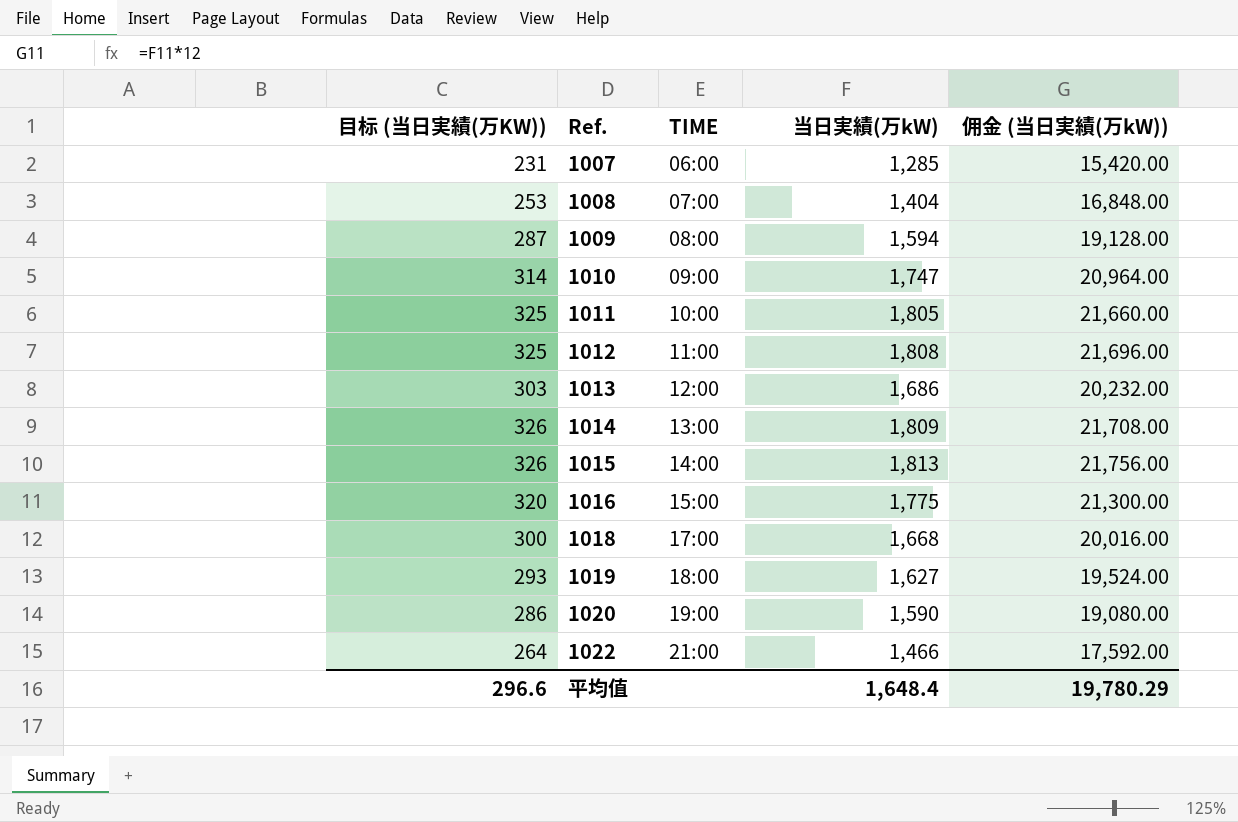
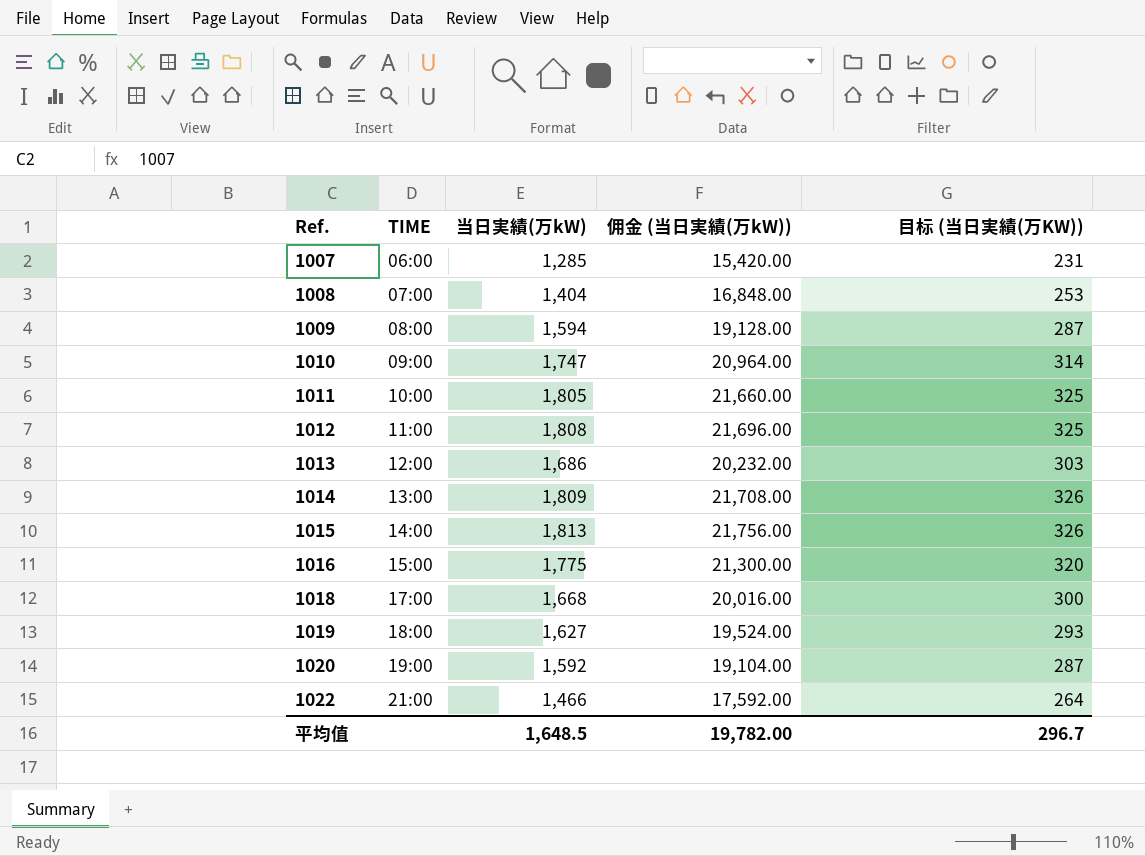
column 目标 (当日実績(万KW)) | position: 1 -> 5
1020 | 当日実績(万kW): 1,590 -> 1,592
1020 | 佣金 (当日実績(万kW)): 19,080.00 -> 19,104.00
1020 | 目标 (当日実績(万KW)): 286 -> 287
平均值 | 当日実績(万kW): 1,648.4 -> 1,648.5
平均值 | 佣金 (当日実績(万kW)): 19,780.29 -> 19,782.00
平均值 | 目标 (当日実績(万KW)): 296.6 -> 296.7

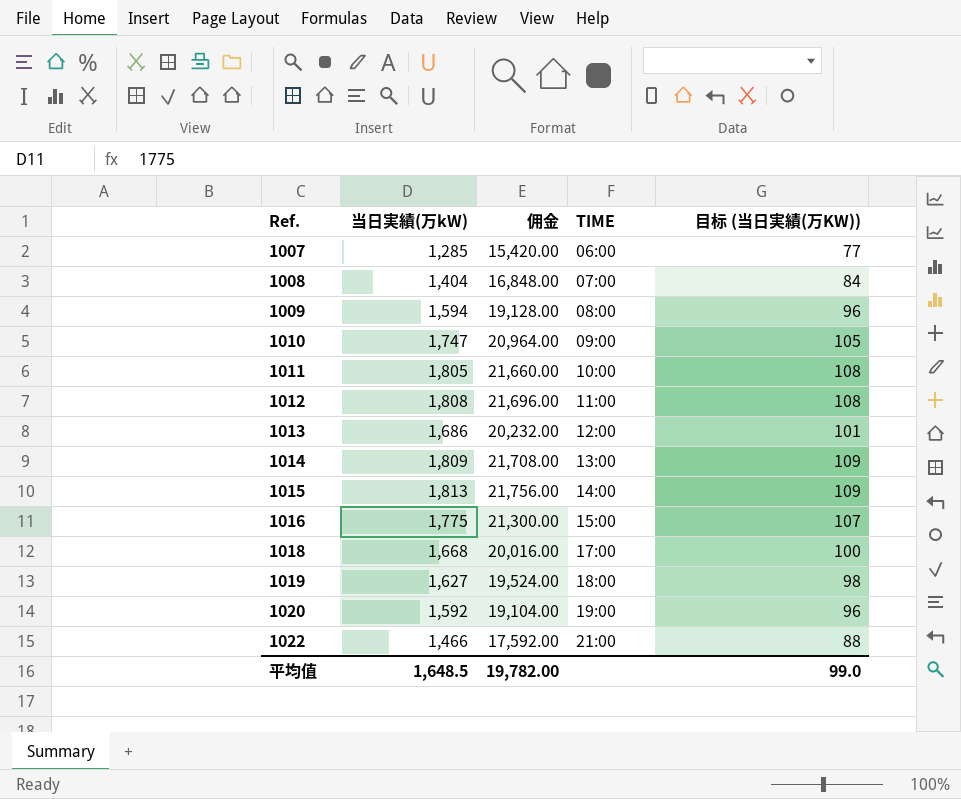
column name: 佣金 (当日実績(万kW)) -> 佣金
column TIME | position: 2 -> 4
column 目标 (当日実績(万KW)) | formula: [当日実績(万kW)] * 0.18 -> [当日実績(万kW)] * 0.06
平均值 | 目标 (当日実績(万KW)): 296.7 -> 99.0

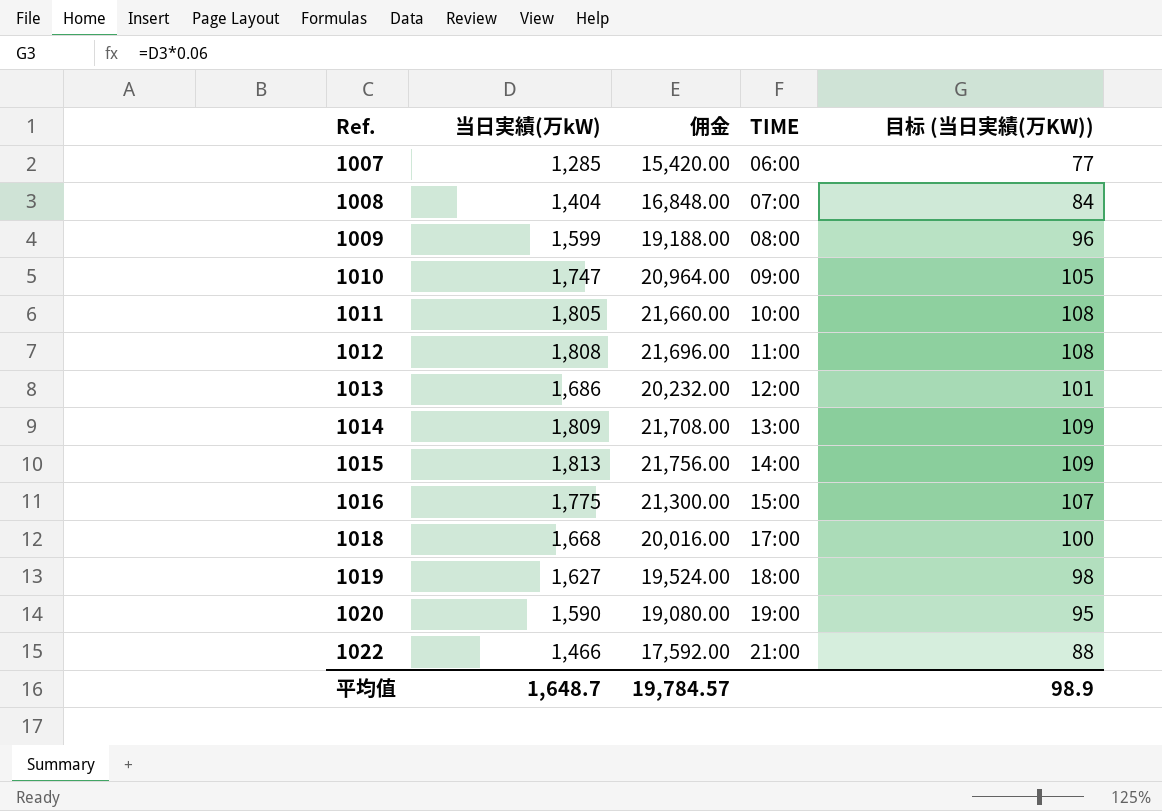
1009 | 当日実績(万kW): 1,594 -> 1,599
1009 | 佣金: 19,128.00 -> 19,188.00
1020 | 当日実績(万kW): 1,592 -> 1,590
1020 | 佣金: 19,104.00 -> 19,080.00
1020 | 目标 (当日実績(万KW)): 96 -> 95
平均值 | 当日実績(万kW): 1,648.5 -> 1,648.7
平均值 | 佣金: 19,782.00 -> 19,784.57
平均值 | 目标 (当日実績(万KW)): 99.0 -> 98.9

